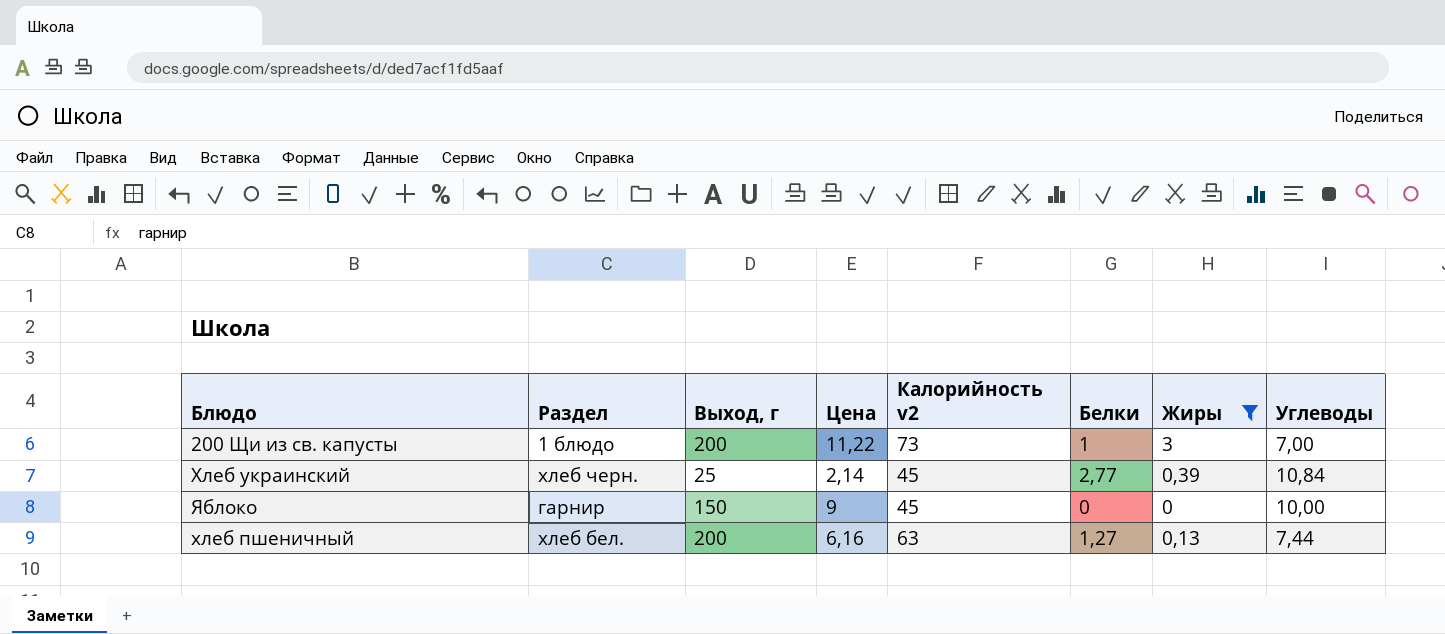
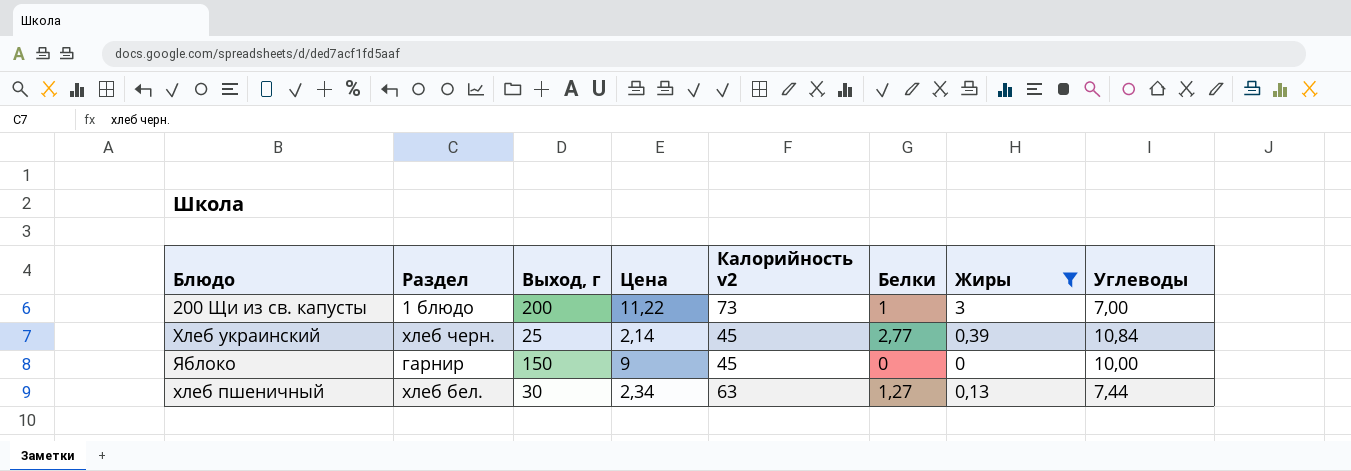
хлеб пшеничный | Выход, г: 200 -> 30
хлеб пшеничный | Цена: 6,16 -> 2,34

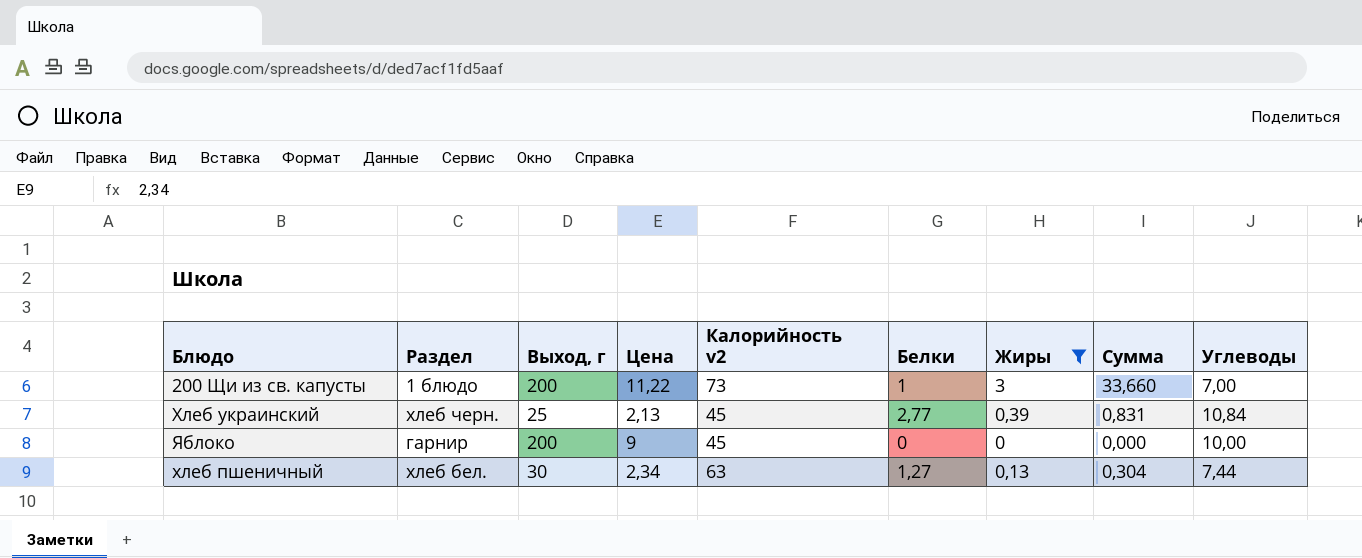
column Сумма | formula: none -> [Цена] * [Жиры]
Хлеб украинский | Цена: 2,14 -> 2,13
Яблоко | Выход, г: 150 -> 200

